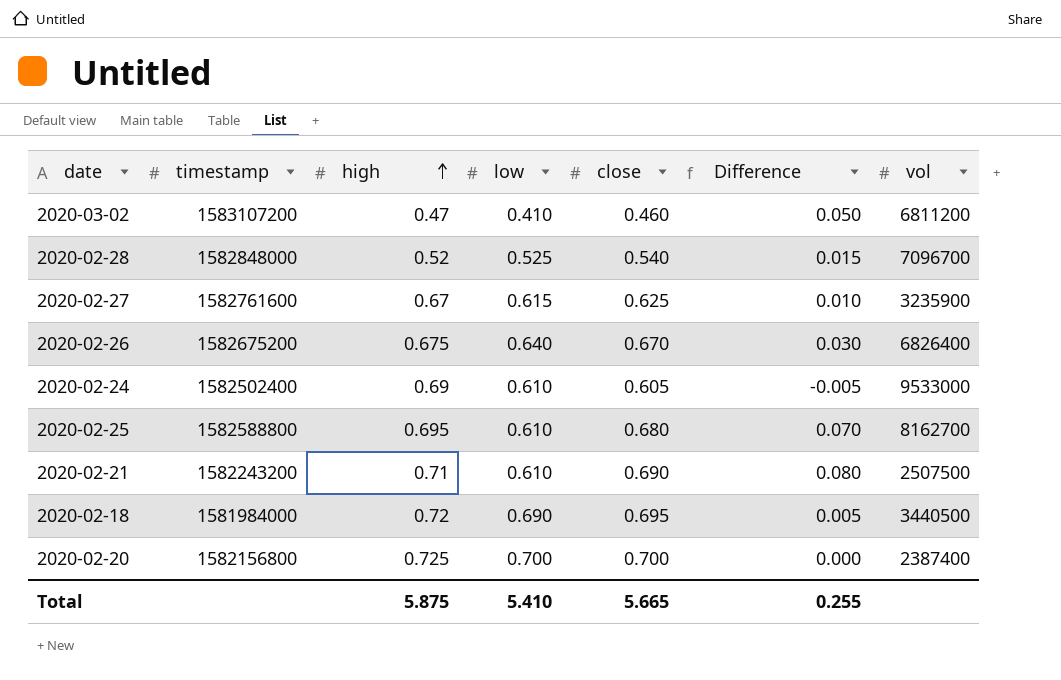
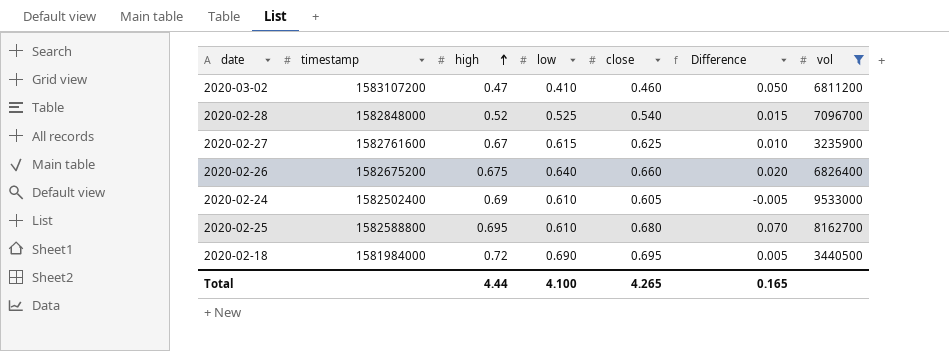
filter: none -> vol >= 3235900
2020-02-26 | close: 0.670 -> 0.660
2020-02-26 | Difference: 0.030 -> 0.020
Total | high: 5.875 -> 4.44
Total | low: 5.410 -> 4.100
Total | close: 5.665 -> 4.265
Total | Difference: 0.255 -> 0.165

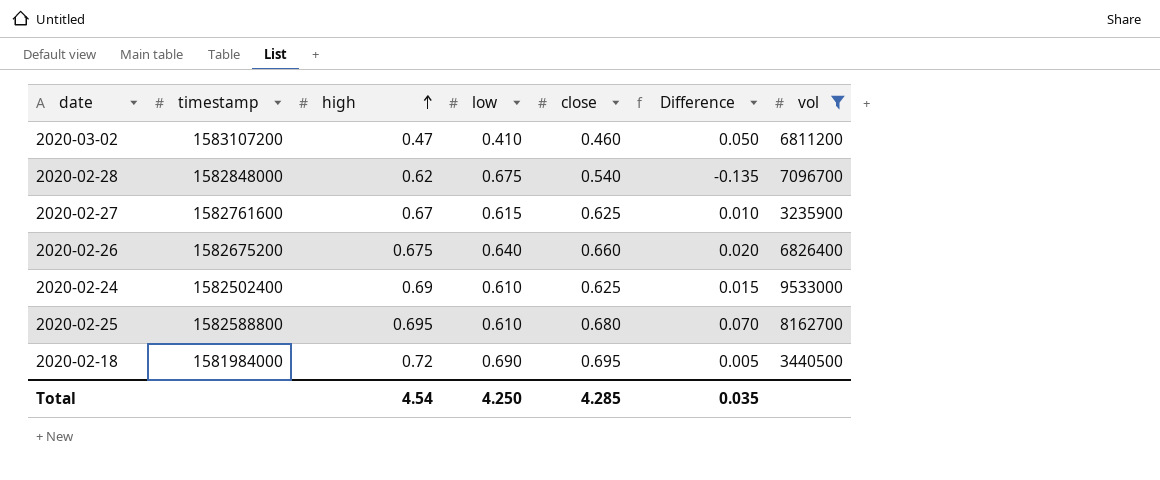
2020-02-28 | high: 0.52 -> 0.62
2020-02-28 | low: 0.525 -> 0.675
2020-02-28 | Difference: 0.015 -> -0.135
2020-02-24 | close: 0.605 -> 0.625
2020-02-24 | Difference: -0.005 -> 0.015
Total | high: 4.44 -> 4.54
Total | low: 4.100 -> 4.250
Total | close: 4.265 -> 4.285
Total | Difference: 0.165 -> 0.035

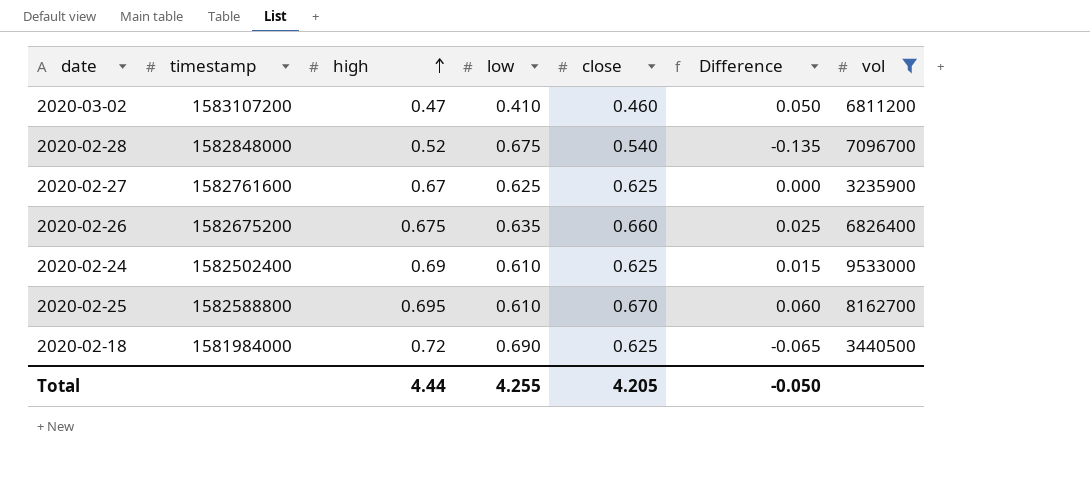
2020-02-28 | high: 0.62 -> 0.52
2020-02-27 | low: 0.615 -> 0.625
2020-02-27 | Difference: 0.010 -> 0.000
2020-02-26 | low: 0.640 -> 0.635
2020-02-26 | Difference: 0.020 -> 0.025
2020-02-25 | close: 0.680 -> 0.670
2020-02-25 | Difference: 0.070 -> 0.060
2020-02-18 | close: 0.695 -> 0.625
2020-02-18 | Difference: 0.005 -> -0.065
Total | high: 4.54 -> 4.44
Total | low: 4.250 -> 4.255
Total | close: 4.285 -> 4.205
Total | Difference: 0.035 -> -0.050

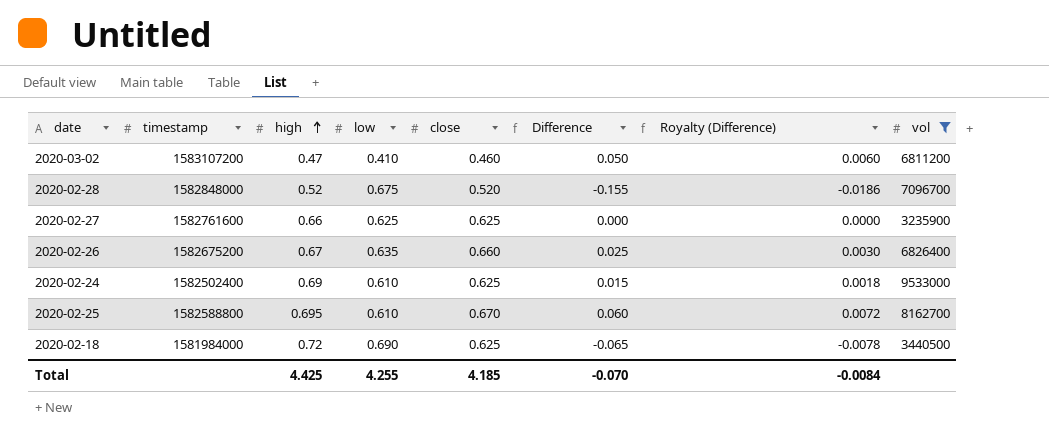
column Royalty (Difference) | formula: none -> [Difference] * 0.12
2020-02-28 | close: 0.540 -> 0.520
2020-02-28 | Difference: -0.135 -> -0.155
2020-02-27 | high: 0.67 -> 0.66
2020-02-26 | high: 0.675 -> 0.67
Total | high: 4.44 -> 4.425
Total | close: 4.205 -> 4.185
Total | Difference: -0.050 -> -0.070

